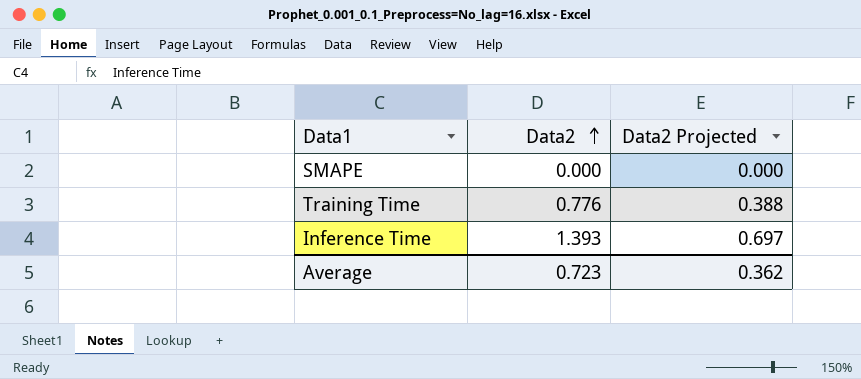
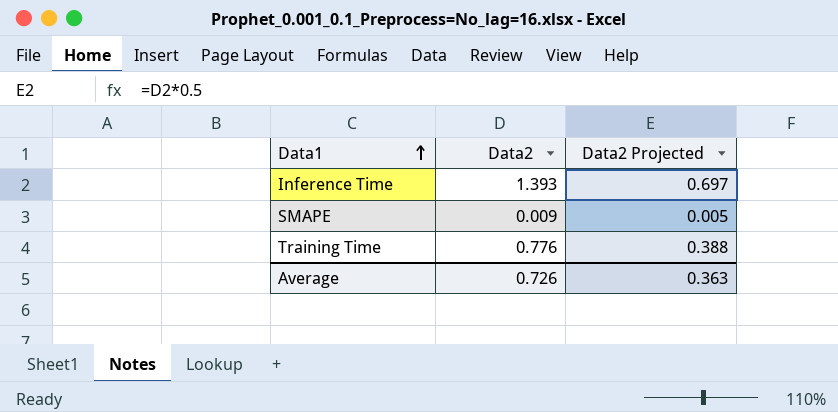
row order: Data2 ascending -> Data1 ascending
SMAPE | Data2: 0.000 -> 0.009
SMAPE | Data2 Projected: 0.000 -> 0.005
Average | Data2: 0.723 -> 0.726
Average | Data2 Projected: 0.362 -> 0.363

